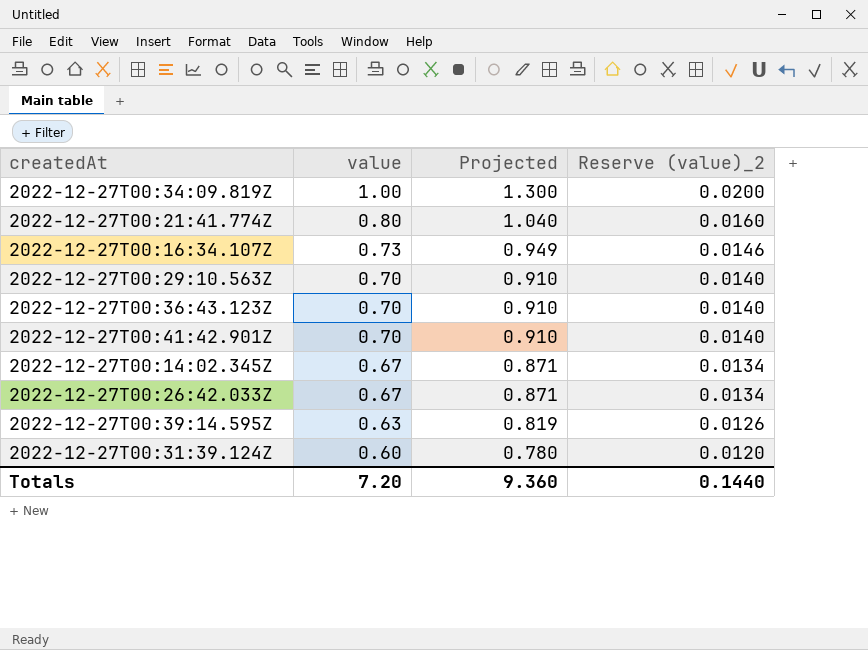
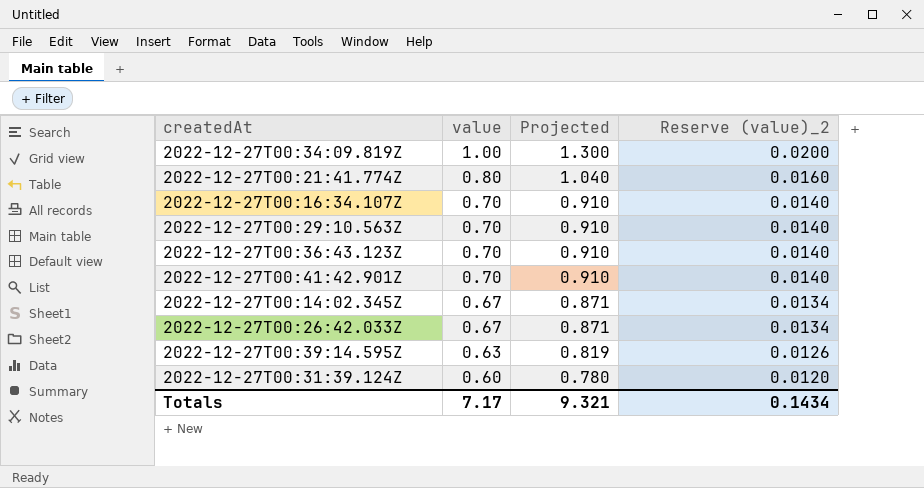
2022-12-27T00:16:34.107Z | value: 0.73 -> 0.70
2022-12-27T00:16:34.107Z | Projected: 0.949 -> 0.910
2022-12-27T00:16:34.107Z | Reserve (value)_2: 0.0146 -> 0.0140
Totals | value: 7.20 -> 7.17
Totals | Projected: 9.360 -> 9.321
Totals | Reserve (value)_2: 0.1440 -> 0.1434

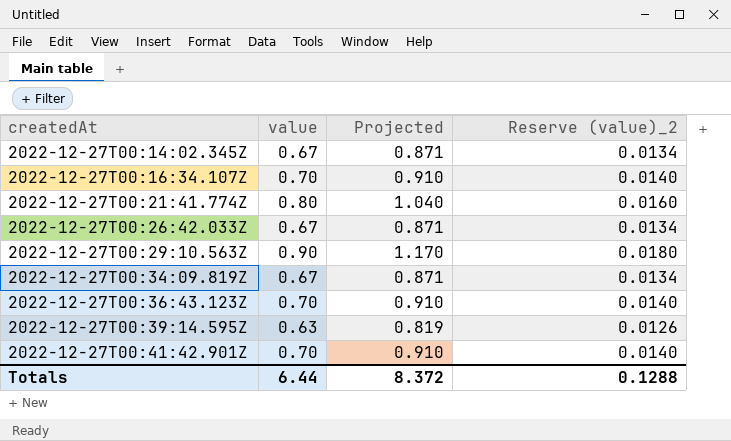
row order: value descending -> createdAt ascending
row 2022-12-27T00:31:39.124Z: 0.60 | 0.780 | 0.0120 -> none
2022-12-27T00:29:10.563Z | value: 0.70 -> 0.90
2022-12-27T00:29:10.563Z | Projected: 0.910 -> 1.170
2022-12-27T00:29:10.563Z | Reserve (value)_2: 0.0140 -> 0.0180
2022-12-27T00:34:09.819Z | value: 1.00 -> 0.67
2022-12-27T00:34:09.819Z | Projected: 1.300 -> 0.871
2022-12-27T00:34:09.819Z | Reserve (value)_2: 0.0200 -> 0.0134
Totals | value: 7.17 -> 6.44
Totals | Projected: 9.321 -> 8.372
Totals | Reserve (value)_2: 0.1434 -> 0.1288

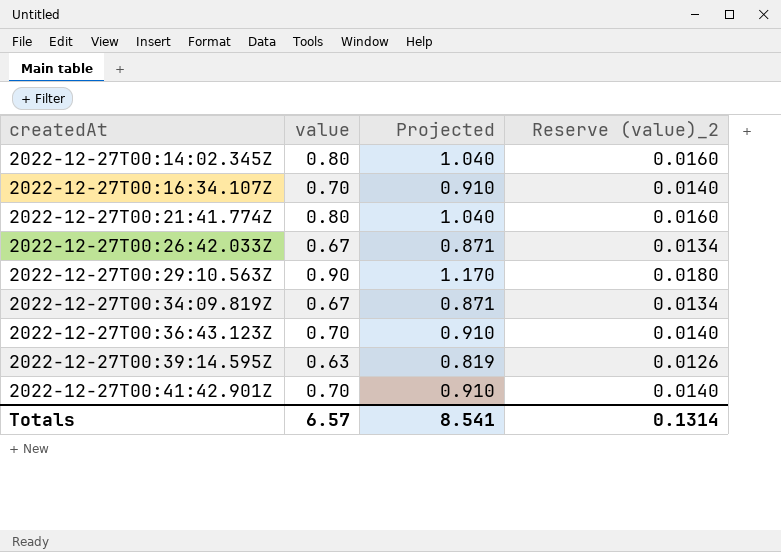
2022-12-27T00:14:02.345Z | value: 0.67 -> 0.80
2022-12-27T00:14:02.345Z | Projected: 0.871 -> 1.040
2022-12-27T00:14:02.345Z | Reserve (value)_2: 0.0134 -> 0.0160
Totals | value: 6.44 -> 6.57
Totals | Projected: 8.372 -> 8.541
Totals | Reserve (value)_2: 0.1288 -> 0.1314

